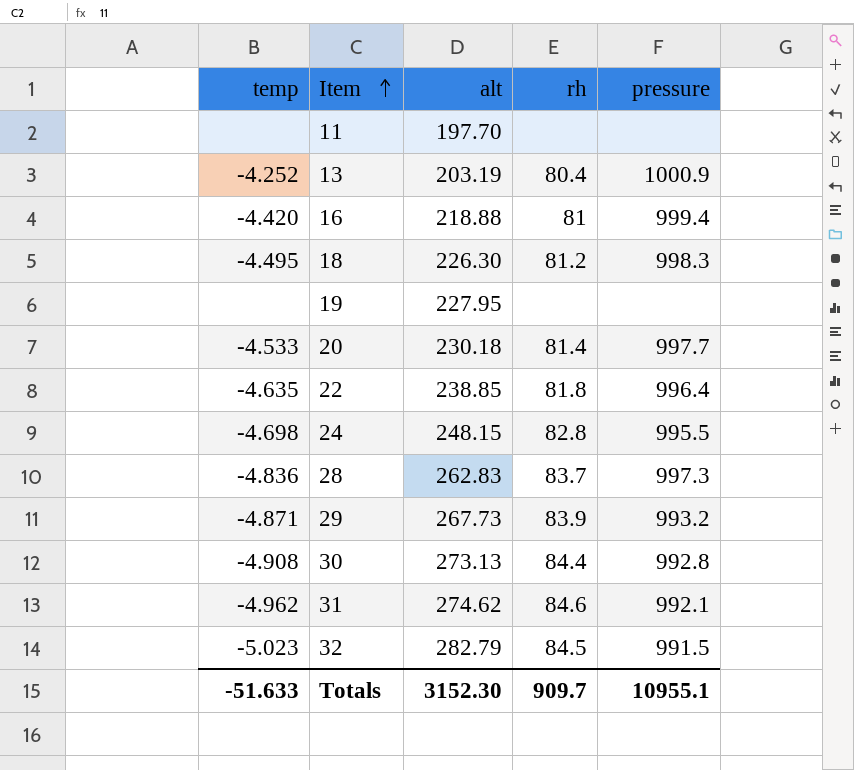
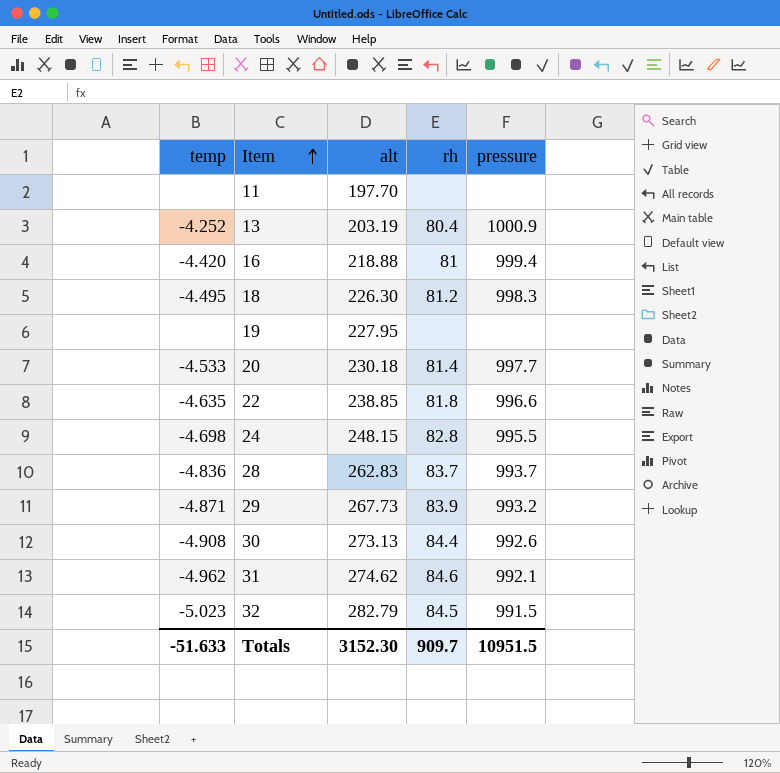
22 | pressure: 996.4 -> 996.6
28 | pressure: 997.3 -> 993.7
30 | pressure: 992.8 -> 992.6
Totals | pressure: 10955.1 -> 10951.5

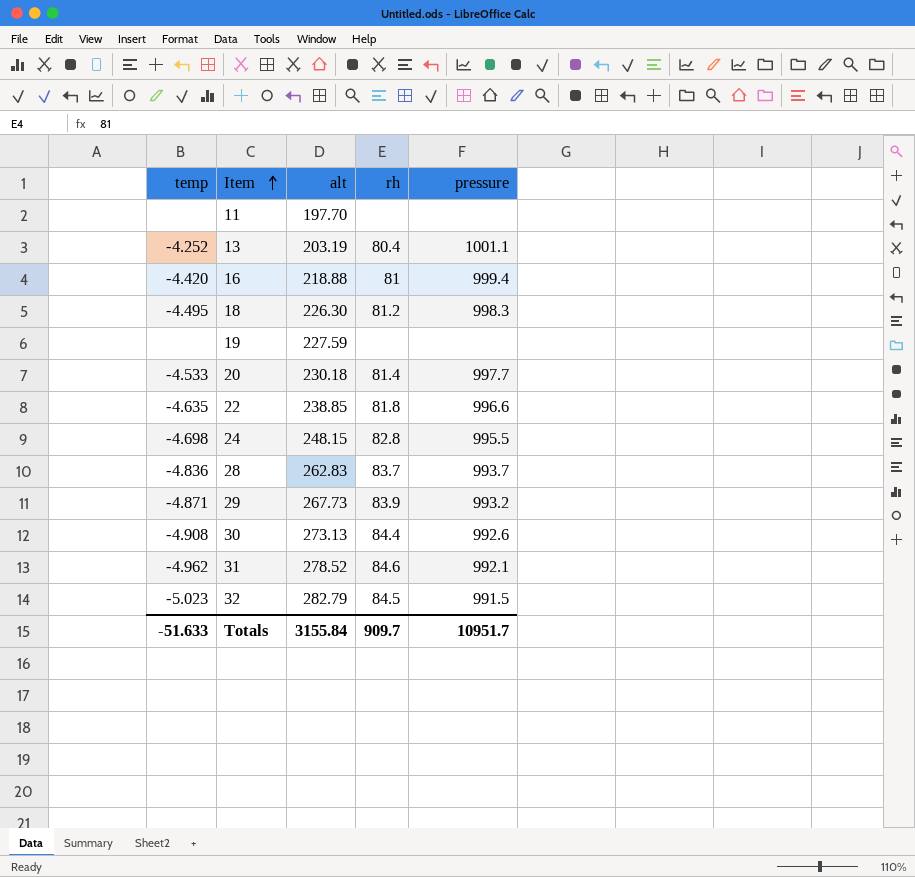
13 | pressure: 1000.9 -> 1001.1
19 | alt: 227.95 -> 227.59
31 | alt: 274.62 -> 278.52
Totals | alt: 3152.30 -> 3155.84
Totals | pressure: 10951.5 -> 10951.7

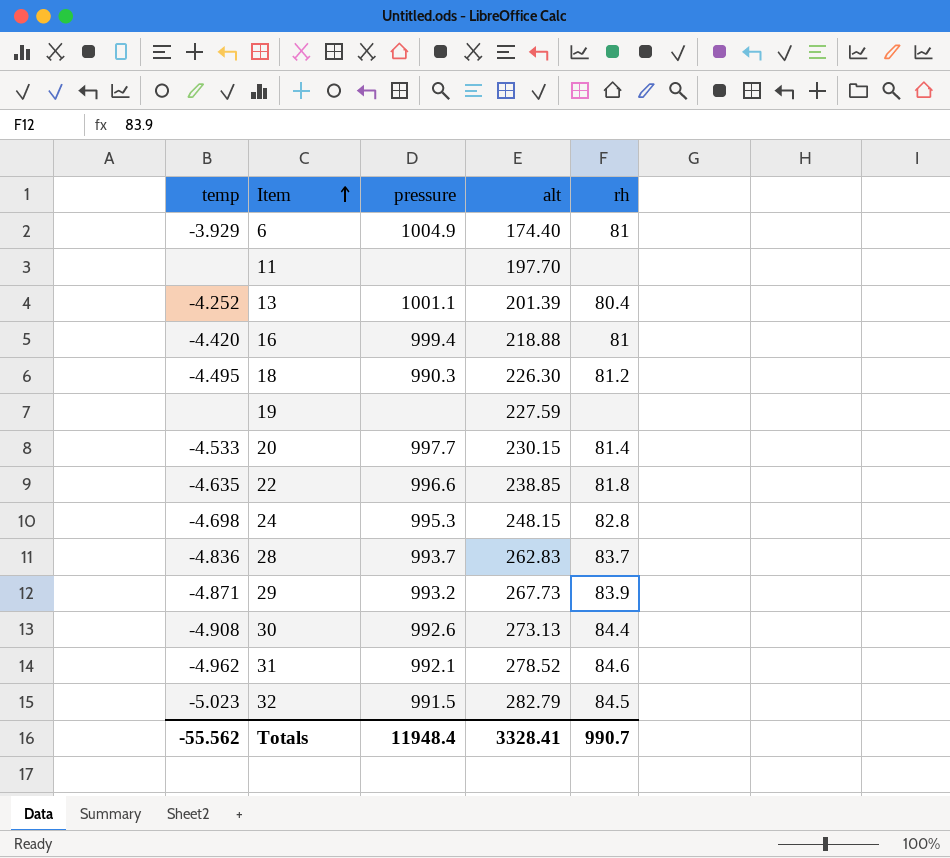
column pressure | position: 5 -> 3
row 6: none -> -3.929 | 1004.9 | 174.40 | 81
13 | alt: 203.19 -> 201.39
18 | pressure: 998.3 -> 990.3
20 | alt: 230.18 -> 230.15
24 | pressure: 995.5 -> 995.3
Totals | temp: -51.633 -> -55.562
Totals | pressure: 10951.7 -> 11948.4
Totals | alt: 3155.84 -> 3328.41
Totals | rh: 909.7 -> 990.7

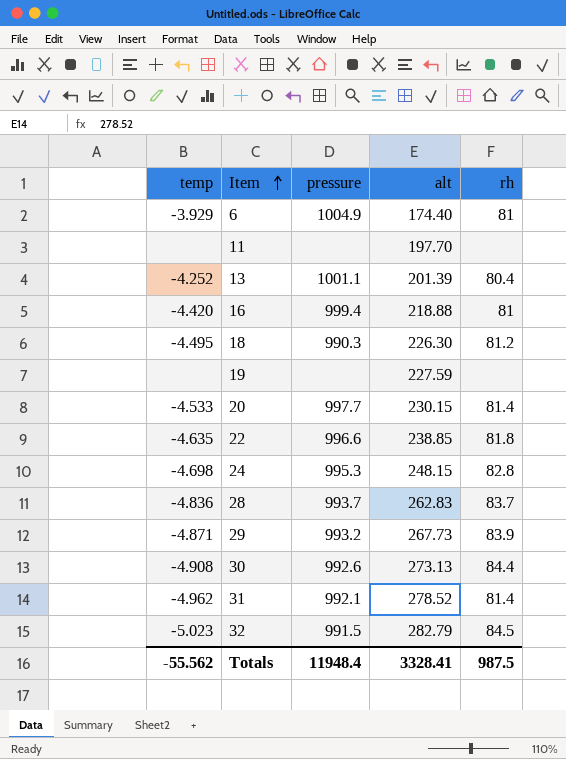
31 | rh: 84.6 -> 81.4
Totals | rh: 990.7 -> 987.5

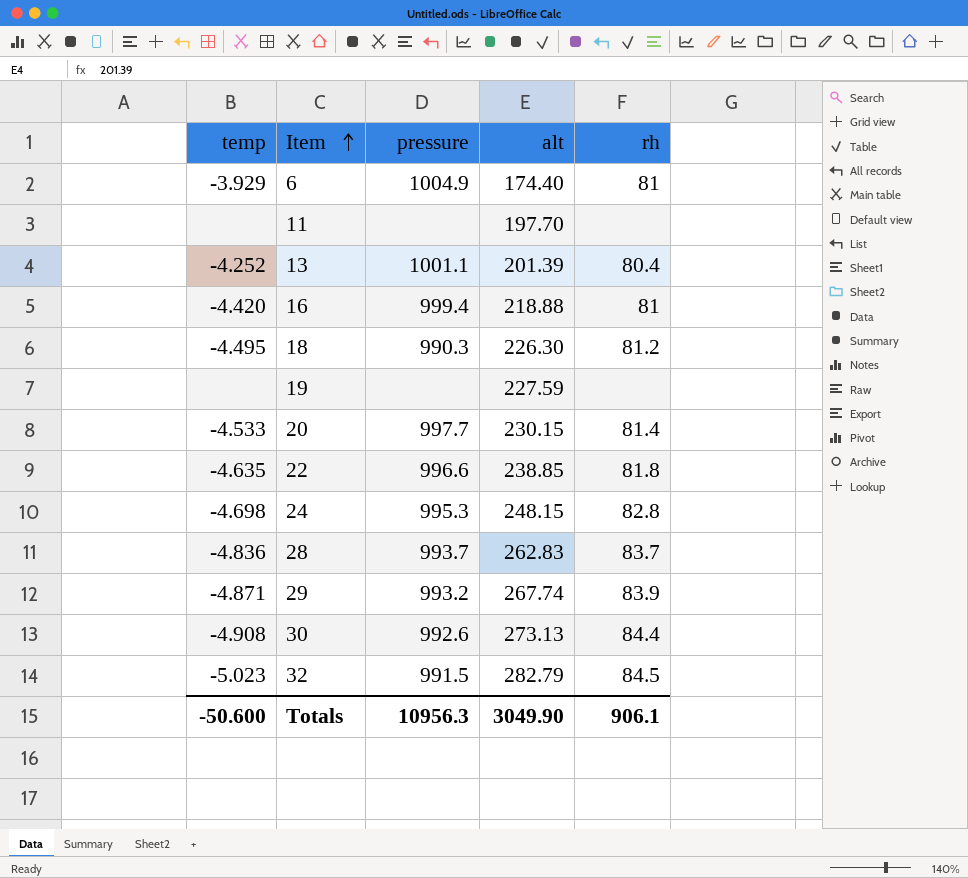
row 31: -4.962 | 992.1 | 278.52 | 81.4 -> none
29 | alt: 267.73 -> 267.74
Totals | temp: -55.562 -> -50.600
Totals | pressure: 11948.4 -> 10956.3
Totals | alt: 3328.41 -> 3049.90
Totals | rh: 987.5 -> 906.1

